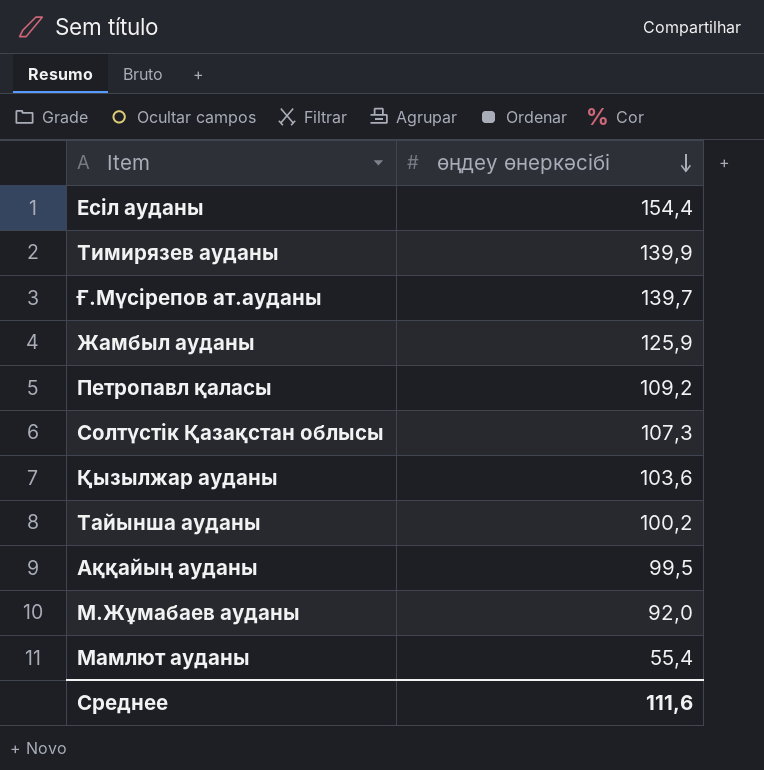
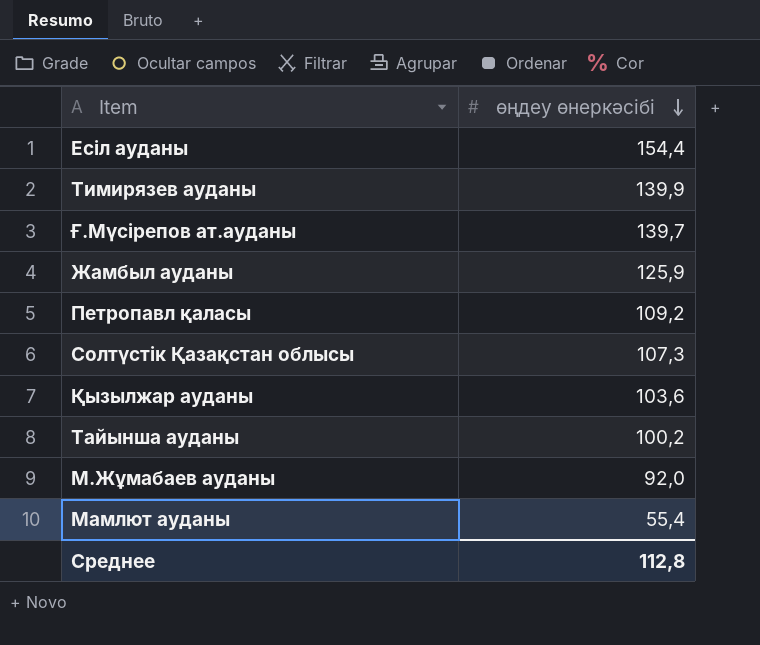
row Аққайың ауданы: 99,5 -> none
Среднее | өңдеу өнеркәсібі: 111,6 -> 112,8

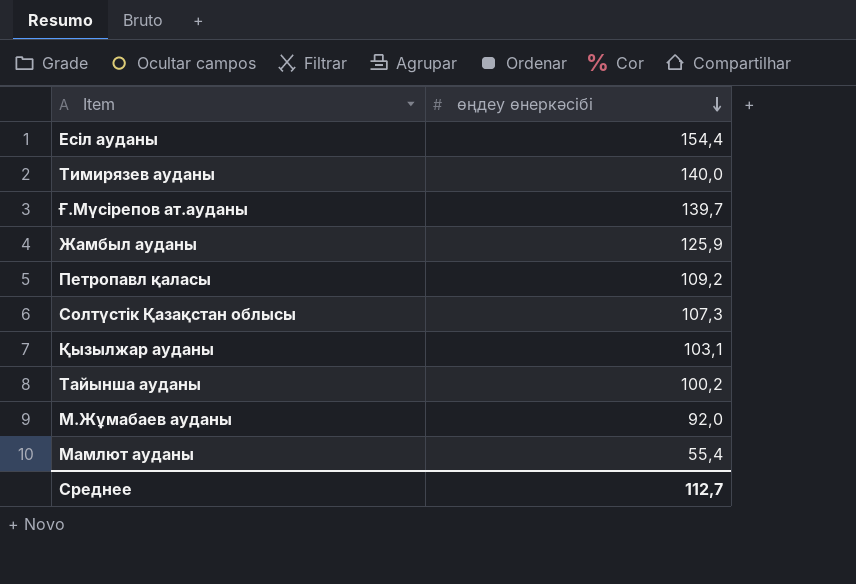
Тимирязев ауданы | өңдеу өнеркәсібі: 139,9 -> 140,0
Қызылжар ауданы | өңдеу өнеркәсібі: 103,6 -> 103,1
Среднее | өңдеу өнеркәсібі: 112,8 -> 112,7

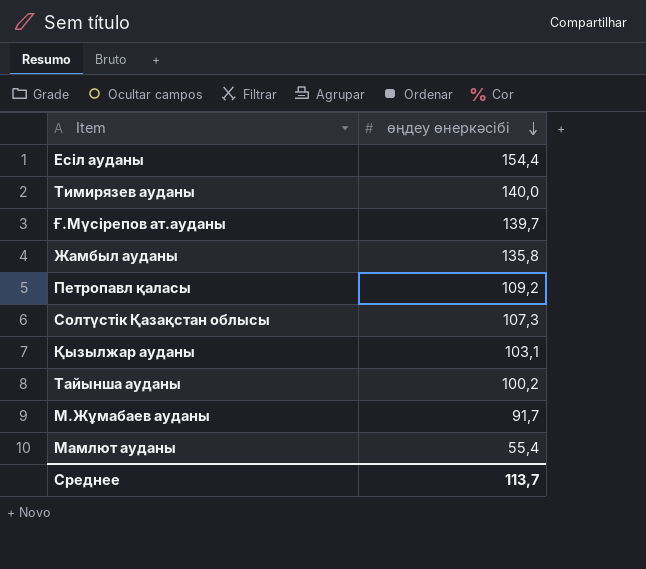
Жамбыл ауданы | өңдеу өнеркәсібі: 125,9 -> 135,8
М.Жұмабаев ауданы | өңдеу өнеркәсібі: 92,0 -> 91,7
Среднее | өңдеу өнеркәсібі: 112,7 -> 113,7

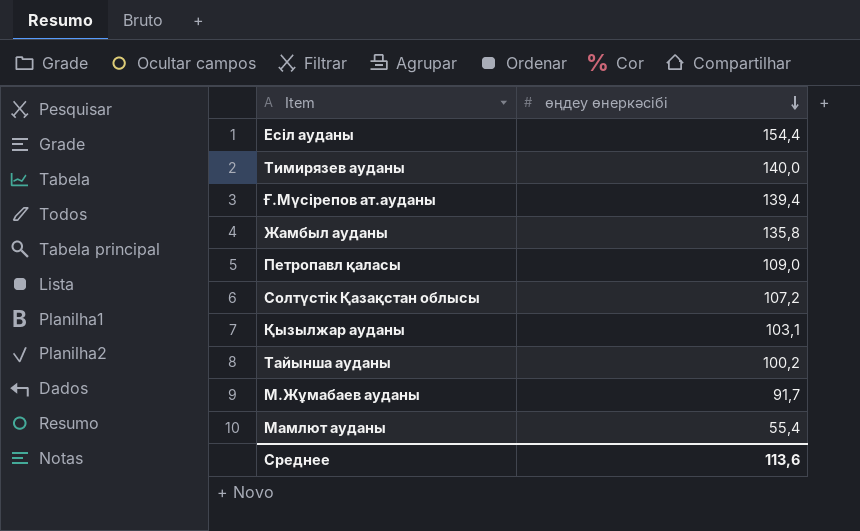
Ғ.Мүсірепов ат.ауданы | өңдеу өнеркәсібі: 139,7 -> 139,4
Петропавл қаласы | өңдеу өнеркәсібі: 109,2 -> 109,0
Солтүстік Қазақстан облысы | өңдеу өнеркәсібі: 107,3 -> 107,2
Среднее | өңдеу өнеркәсібі: 113,7 -> 113,6

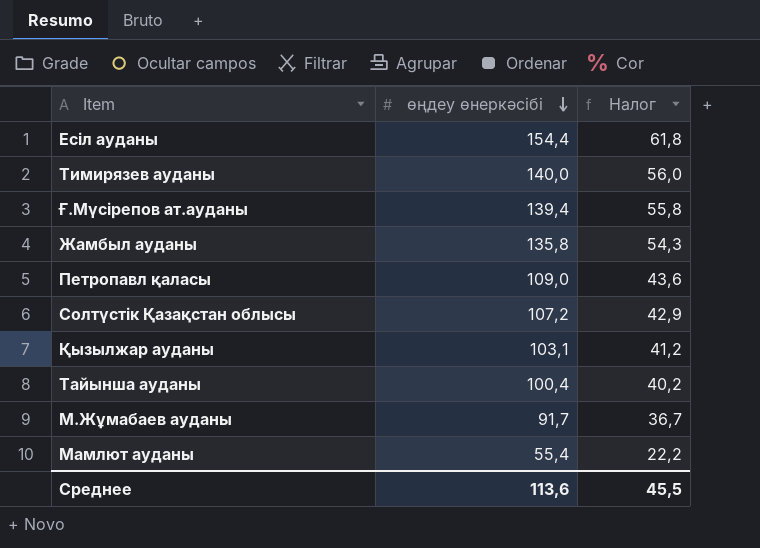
column Налог | formula: none -> [өңдеу өнеркәсібі] * 0,4
Тайынша ауданы | өңдеу өнеркәсібі: 100,2 -> 100,4

